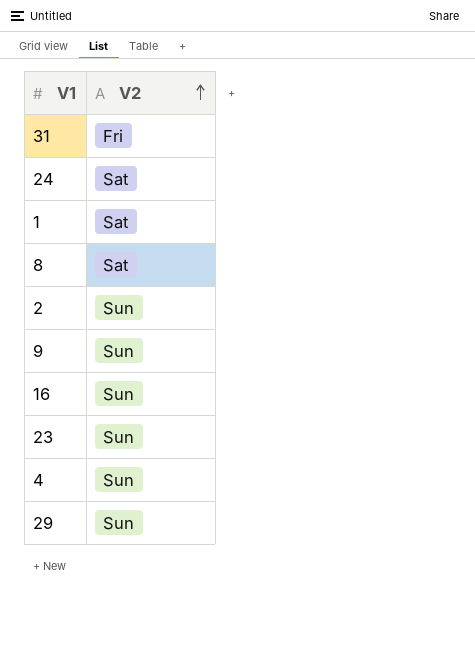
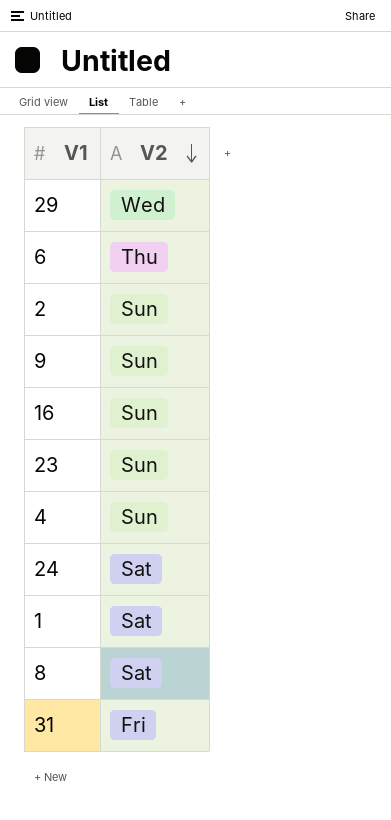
row order: V2 ascending -> V2 descending
29 | V2: Sun -> Wed
row 6: none -> Thu

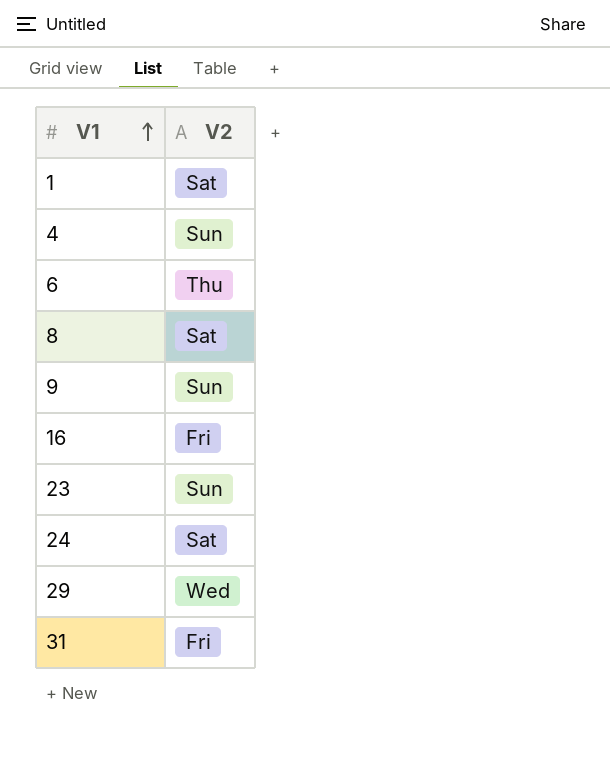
row order: V2 descending -> V1 ascending
row 2: Sun -> none
16 | V2: Sun -> Fri

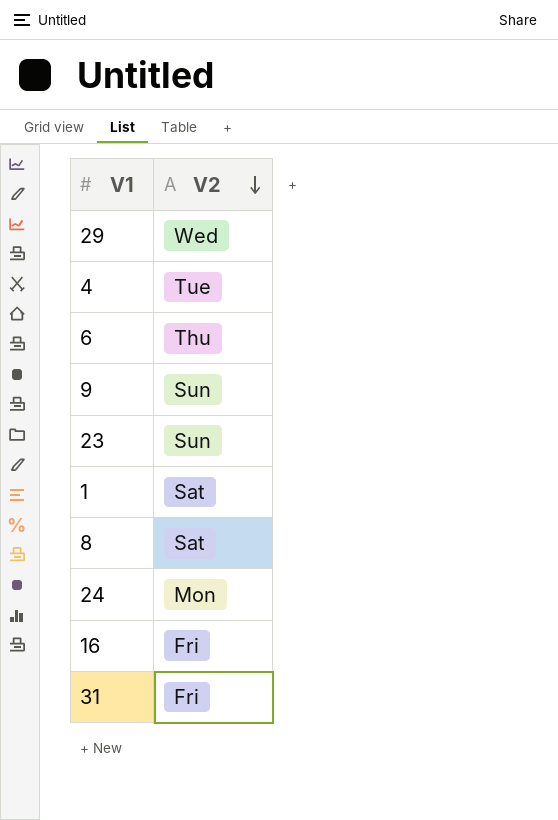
row order: V1 ascending -> V2 descending
4 | V2: Sun -> Tue
24 | V2: Sat -> Mon

